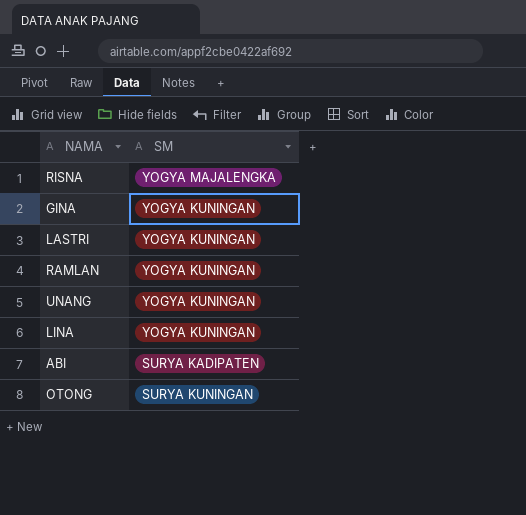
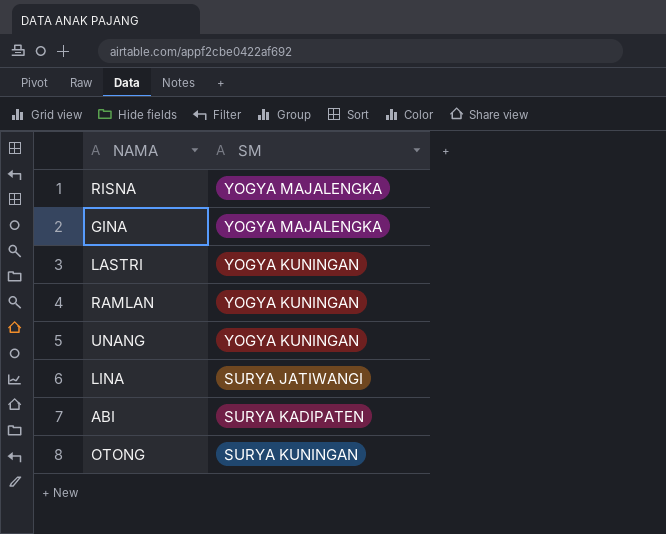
GINA | SM: YOGYA KUNINGAN -> YOGYA MAJALENGKA
LINA | SM: YOGYA KUNINGAN -> SURYA JATIWANGI

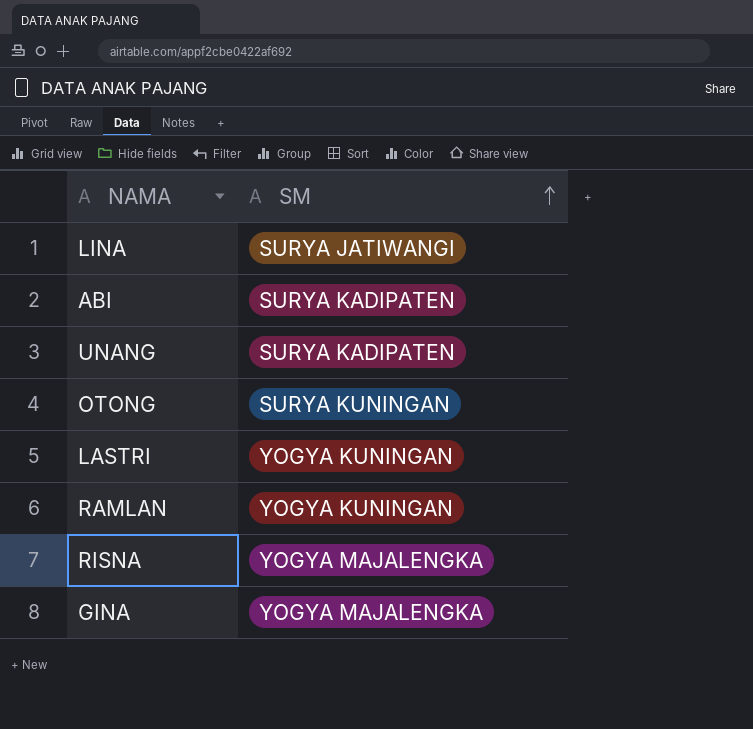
row order: none -> SM ascending
UNANG | SM: YOGYA KUNINGAN -> SURYA KADIPATEN

